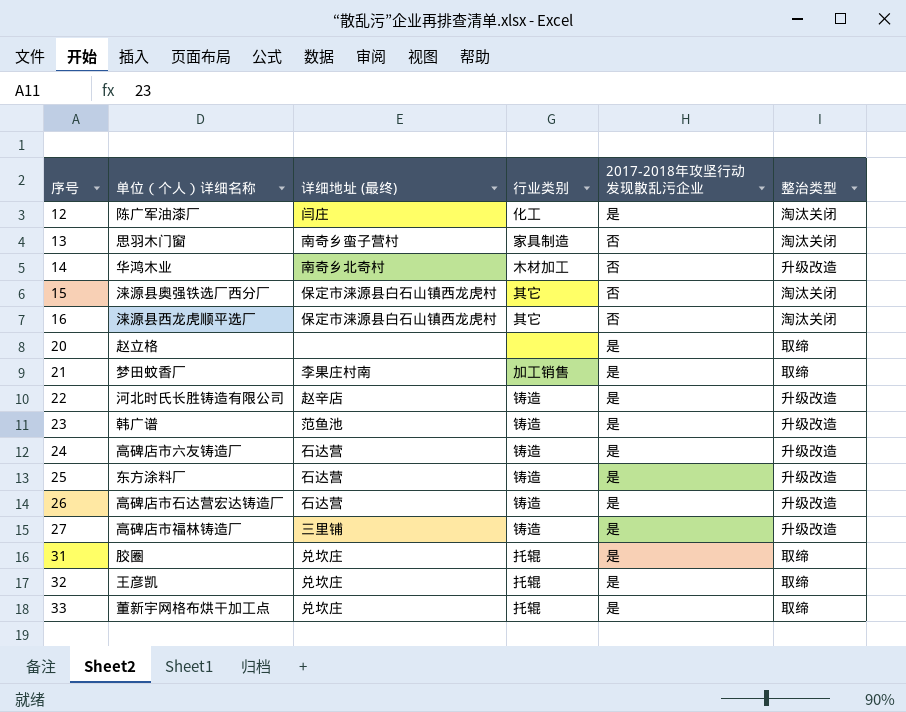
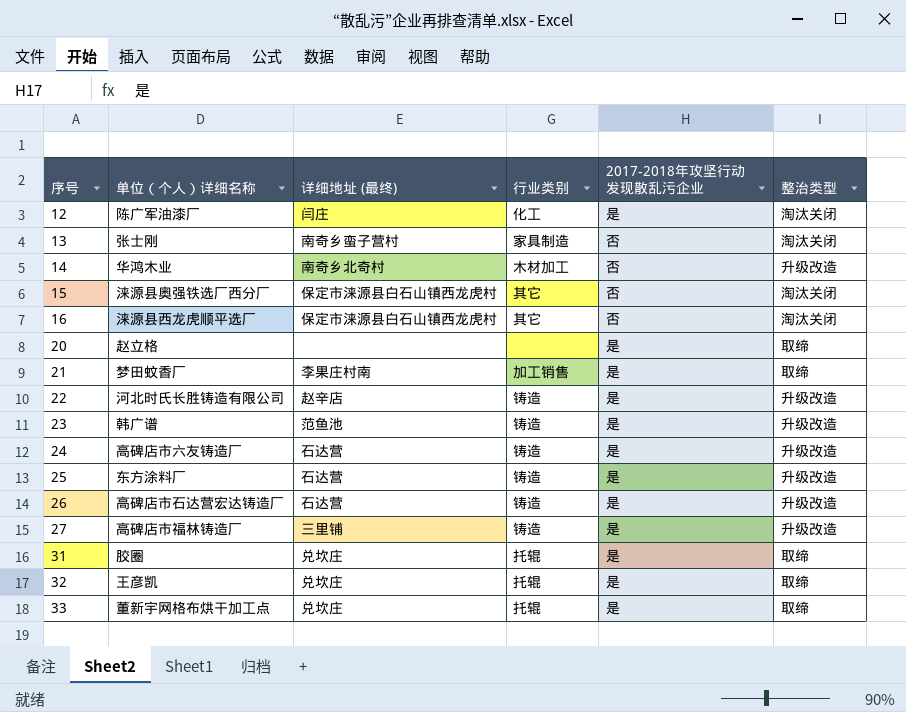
13 | 单位（个人）详细名称: 思羽木门窗 -> 张士刚

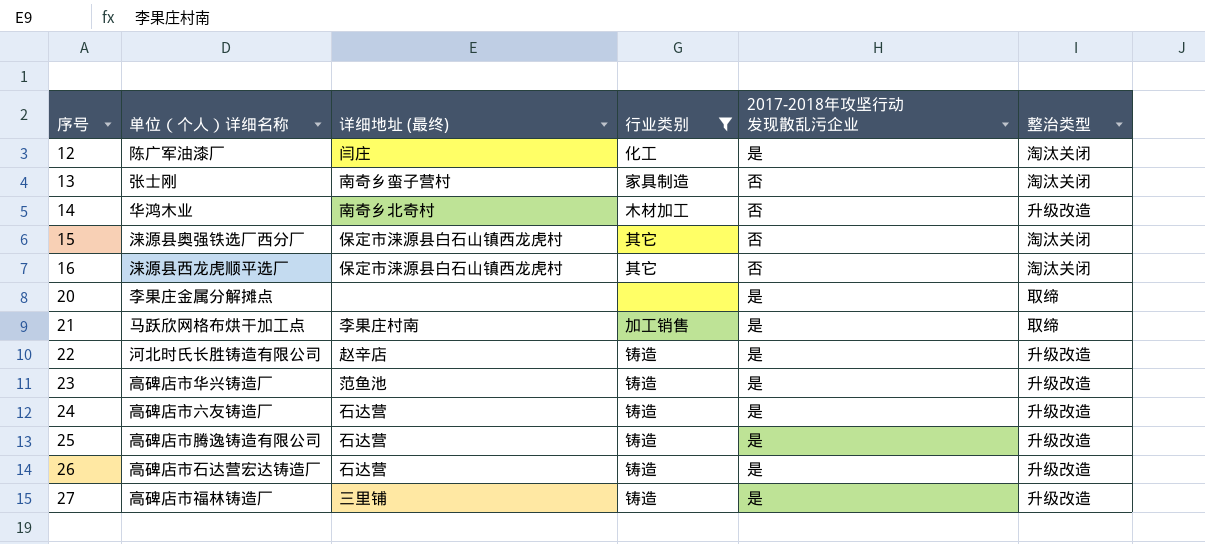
filter: none -> 行业类别 != 托辊
20 | 单位（个人）详细名称: 赵立格 -> 李果庄金属分解摊点
21 | 单位（个人）详细名称: 梦田蚊香厂 -> 马跃欣网格布烘干加工点
23 | 单位（个人）详细名称: 韩广谱 -> 高碑店市华兴铸造厂
25 | 单位（个人）详细名称: 东方涂料厂 -> 高碑店市腾逸铸造有限公司

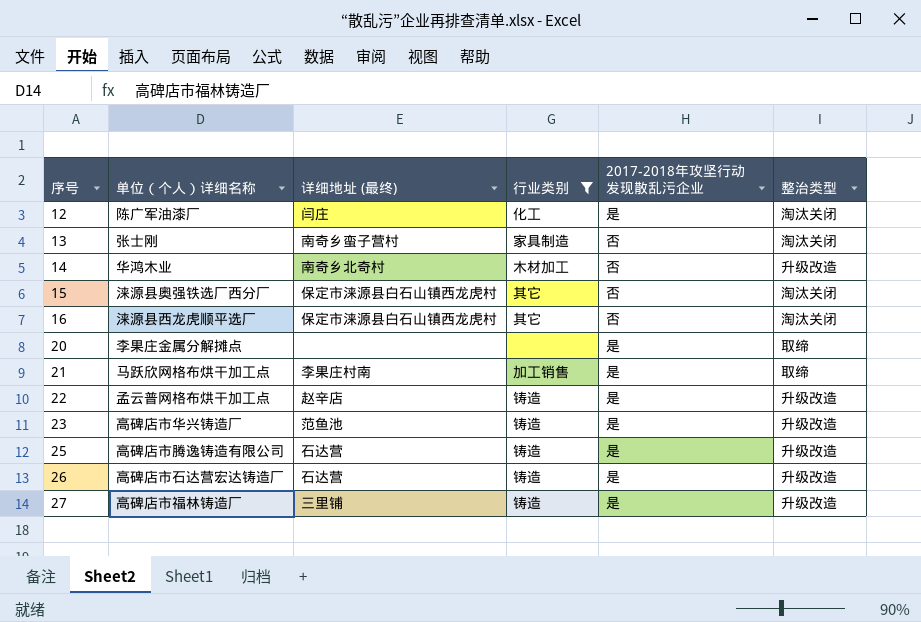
row 24: 高碑店市六友铸造厂 | 石达营 | 铸造 | 是 | 升级改造 -> none
22 | 单位（个人）详细名称: 河北时氏长胜铸造有限公司 -> 孟云普网格布烘干加工点

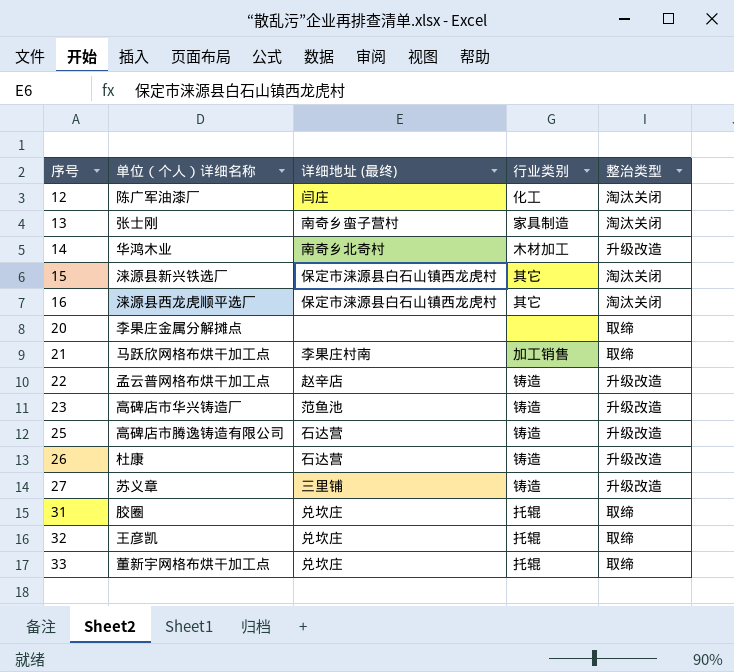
filter: 行业类别 != 托辊 -> none
column 2017-2018年攻坚行动发现散乱污企业 | position: 5 -> none
15 | 单位（个人）详细名称: 涞源县奥强铁选厂西分厂 -> 涞源县新兴铁选厂
26 | 单位（个人）详细名称: 高碑店市石达营宏达铸造厂 -> 杜康
27 | 单位（个人）详细名称: 高碑店市福林铸造厂 -> 苏义章

